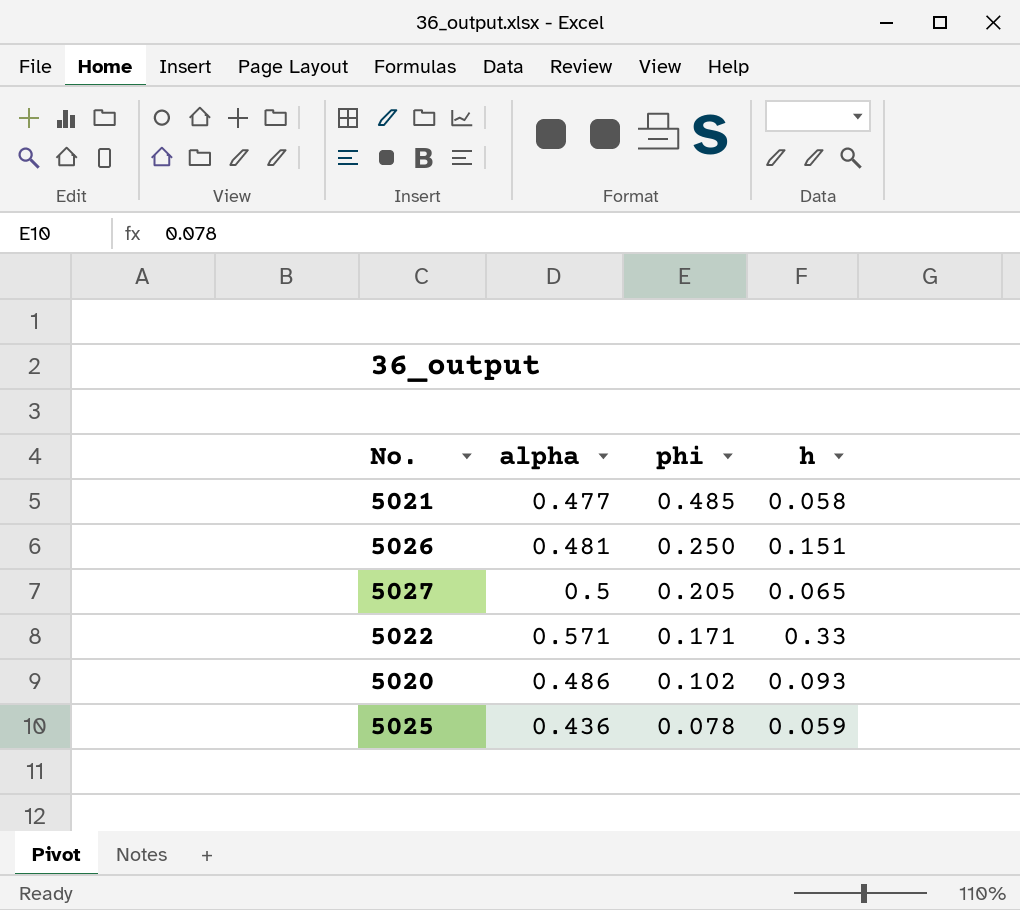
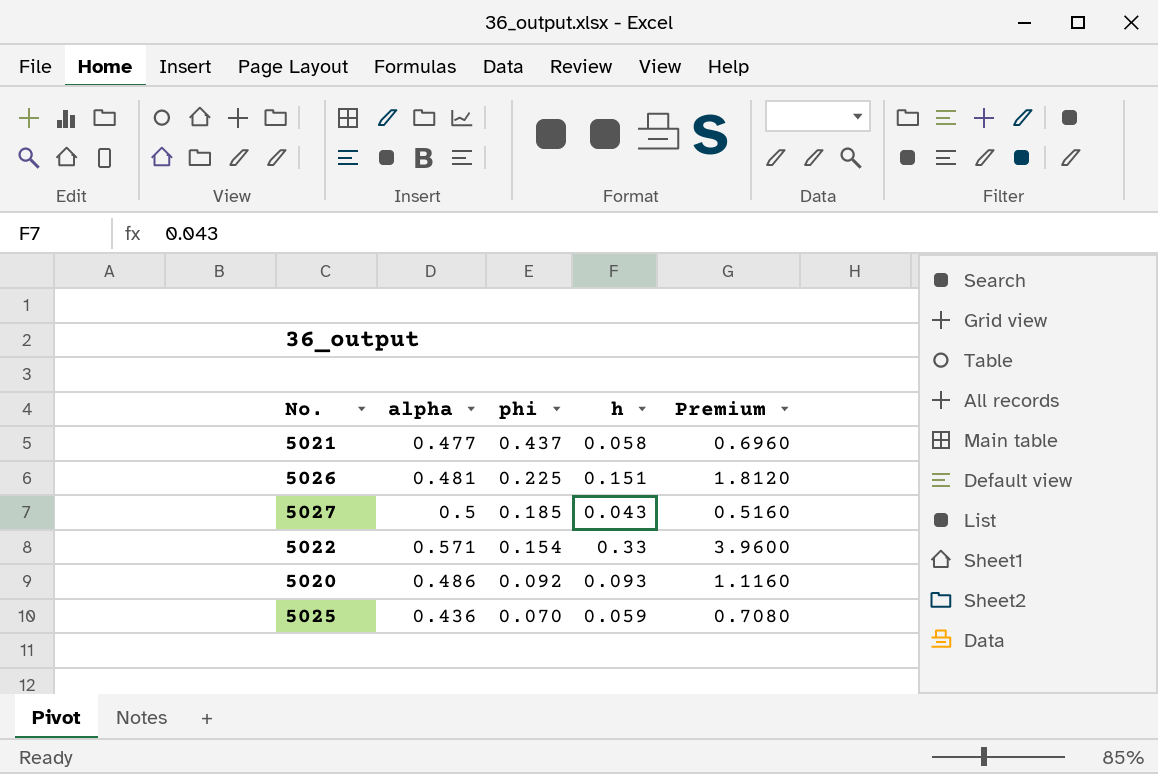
column Premium | formula: none -> [h] * 12
5021 | phi: 0.485 -> 0.437
5026 | phi: 0.250 -> 0.225
5027 | phi: 0.205 -> 0.185
5027 | h: 0.065 -> 0.043
5022 | phi: 0.171 -> 0.154
5020 | phi: 0.102 -> 0.092
5025 | phi: 0.078 -> 0.070

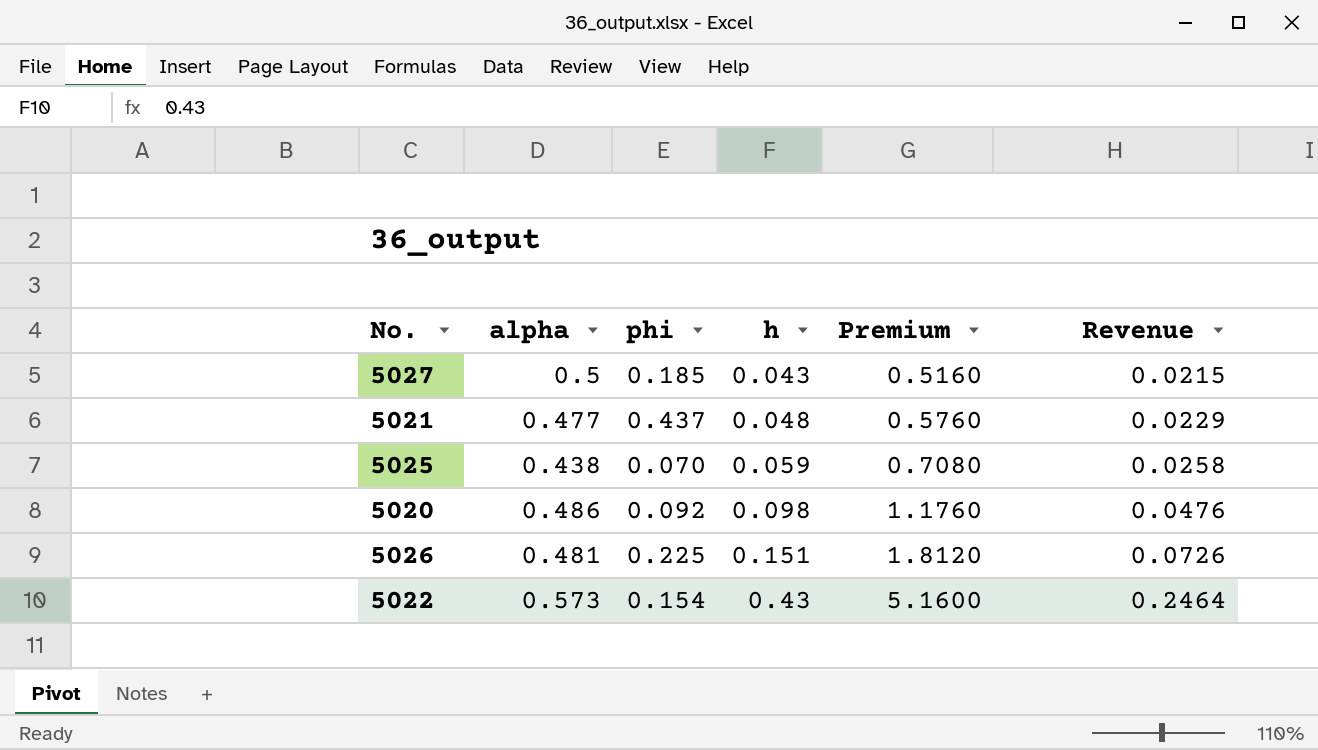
row order: phi descending -> h ascending
column Revenue | formula: none -> [alpha] * [h]
5021 | h: 0.058 -> 0.048
5021 | Premium: 0.6960 -> 0.5760
5025 | alpha: 0.436 -> 0.438
5020 | h: 0.093 -> 0.098
5020 | Premium: 1.1160 -> 1.1760
5022 | alpha: 0.571 -> 0.573
5022 | h: 0.33 -> 0.43
5022 | Premium: 3.9600 -> 5.1600

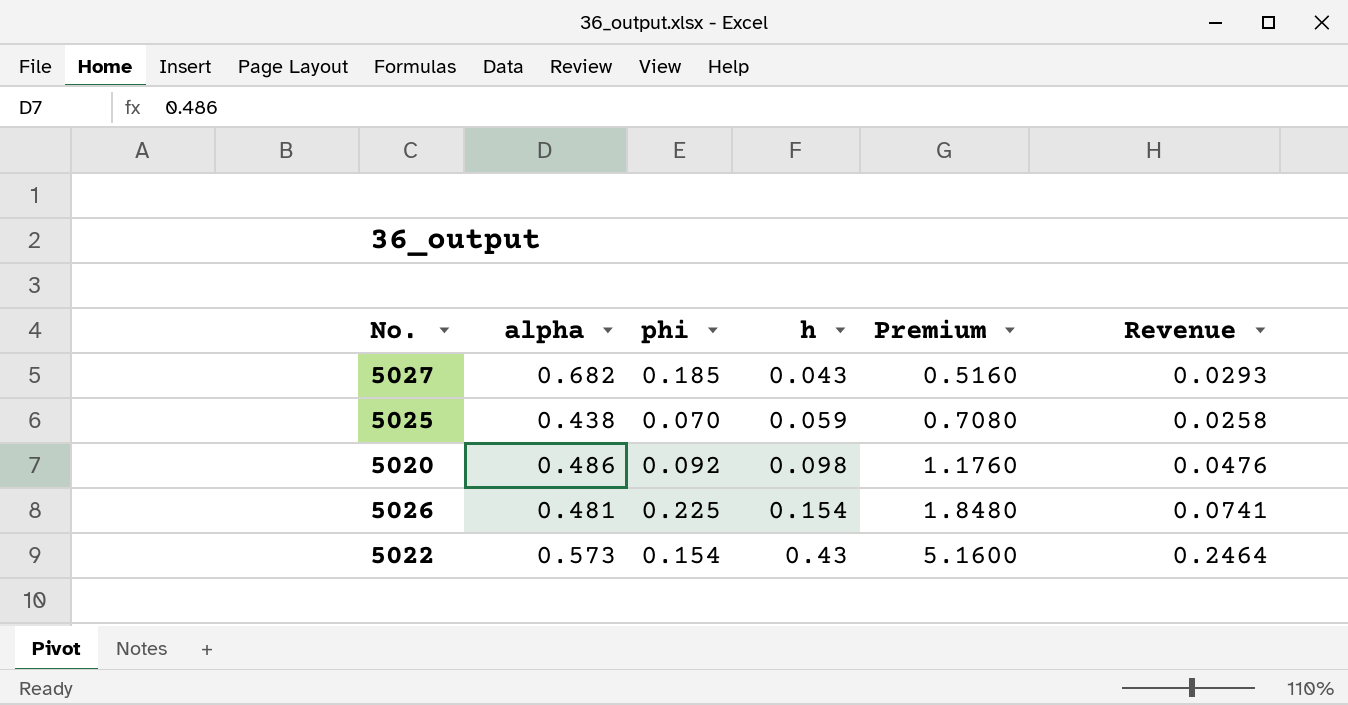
row 5021: 0.477 | 0.437 | 0.048 | 0.5760 | 0.0229 -> none
5027 | alpha: 0.5 -> 0.682
5027 | Revenue: 0.0215 -> 0.0293
5026 | h: 0.151 -> 0.154
5026 | Premium: 1.8120 -> 1.8480
5026 | Revenue: 0.0726 -> 0.0741

